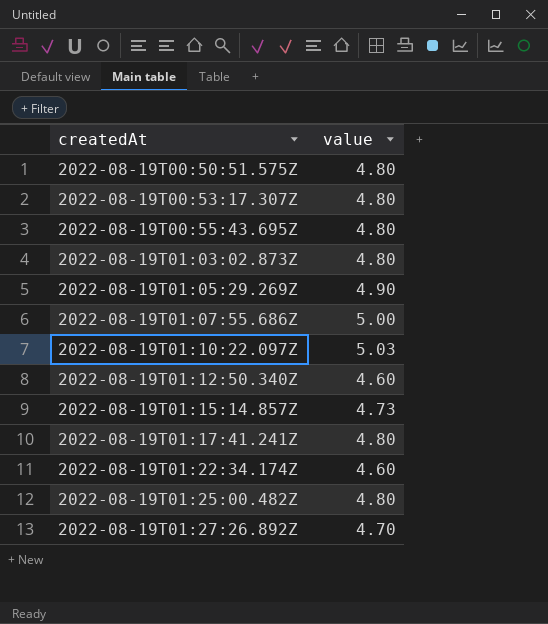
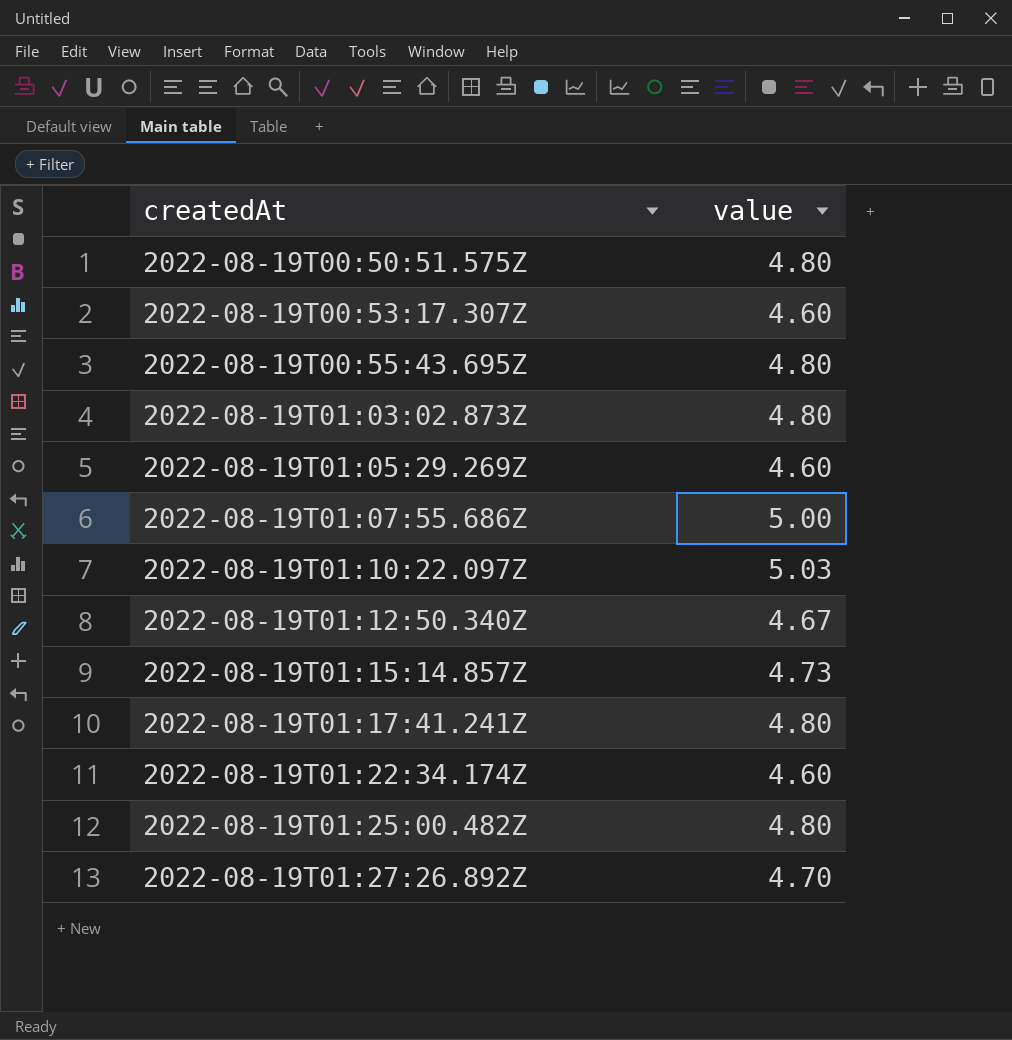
2022-08-19T00:53:17.307Z | value: 4.80 -> 4.60
2022-08-19T01:05:29.269Z | value: 4.90 -> 4.60
2022-08-19T01:12:50.340Z | value: 4.60 -> 4.67

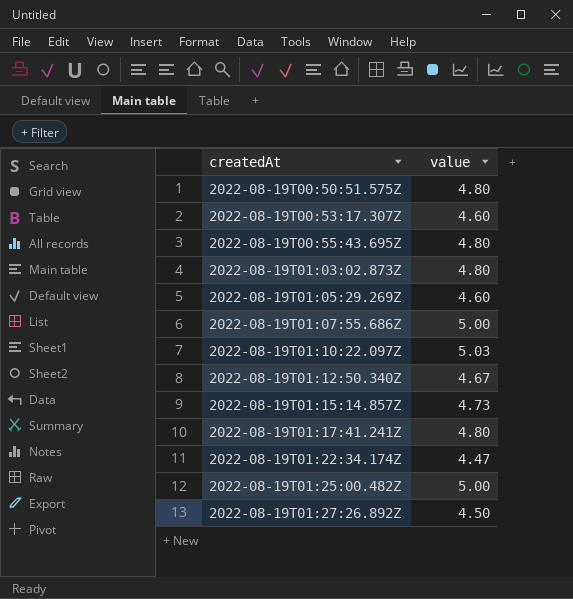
2022-08-19T01:22:34.174Z | value: 4.60 -> 4.47
2022-08-19T01:25:00.482Z | value: 4.80 -> 5.00
2022-08-19T01:27:26.892Z | value: 4.70 -> 4.50

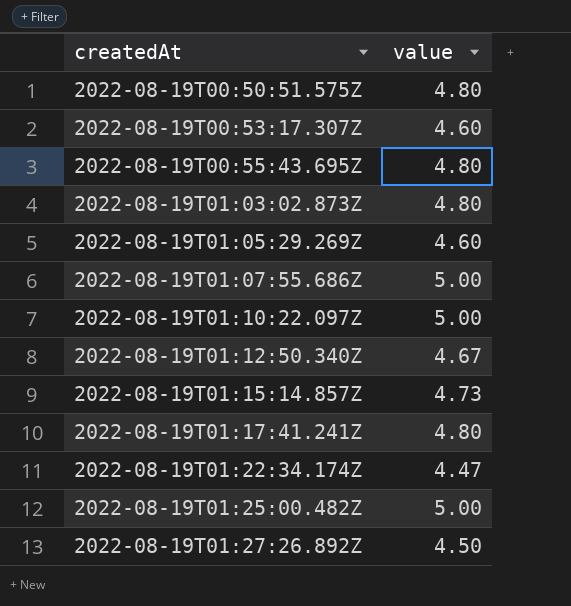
2022-08-19T01:10:22.097Z | value: 5.03 -> 5.00

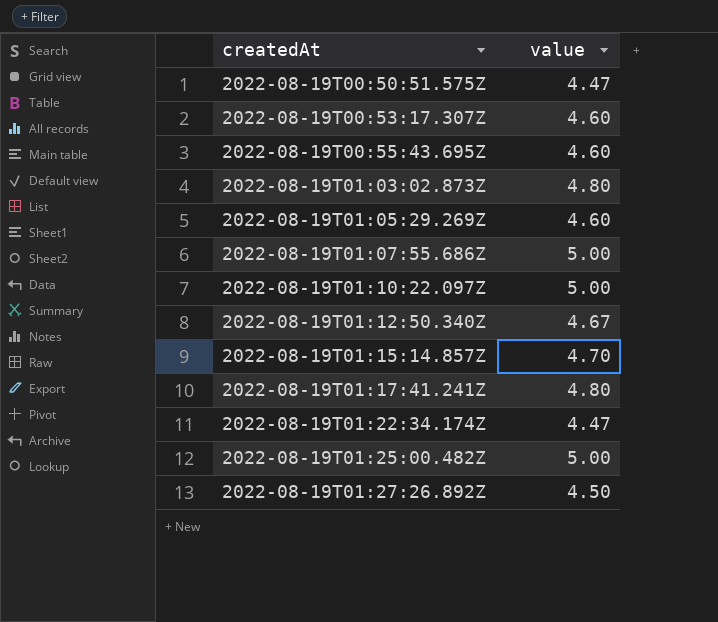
2022-08-19T00:50:51.575Z | value: 4.80 -> 4.47
2022-08-19T00:55:43.695Z | value: 4.80 -> 4.60
2022-08-19T01:15:14.857Z | value: 4.73 -> 4.70

